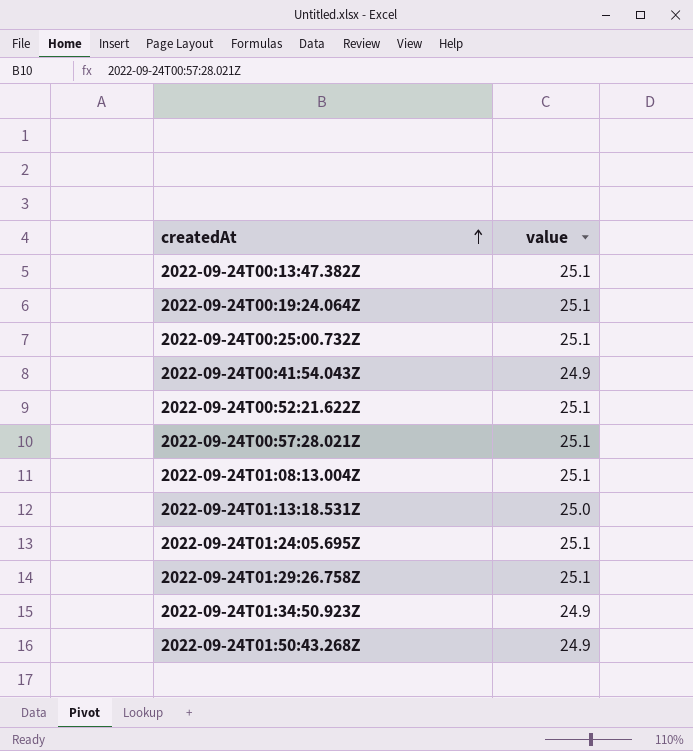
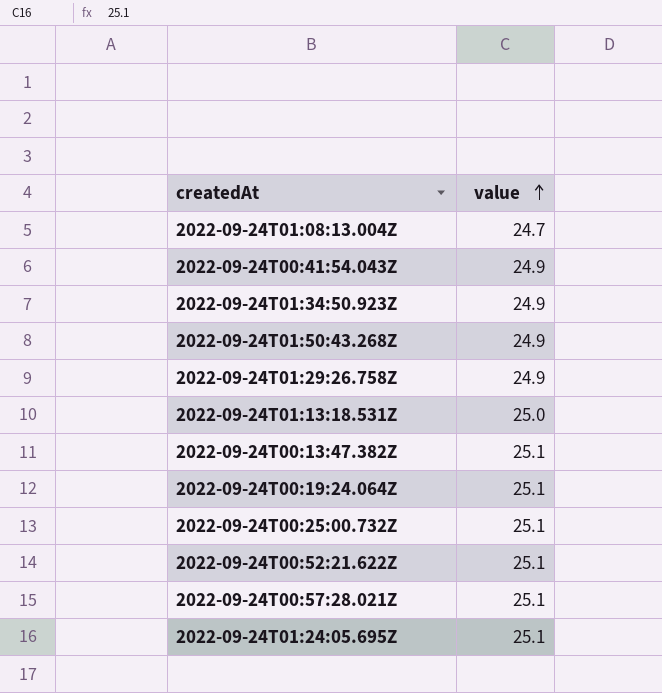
row order: createdAt ascending -> value ascending
2022-09-24T01:08:13.004Z | value: 25.1 -> 24.7
2022-09-24T01:29:26.758Z | value: 25.1 -> 24.9

